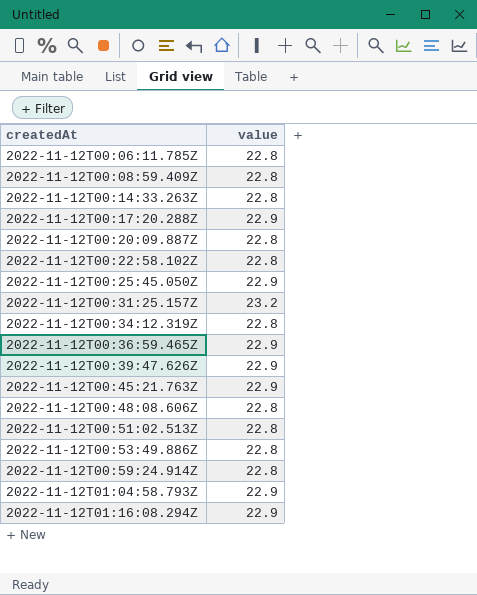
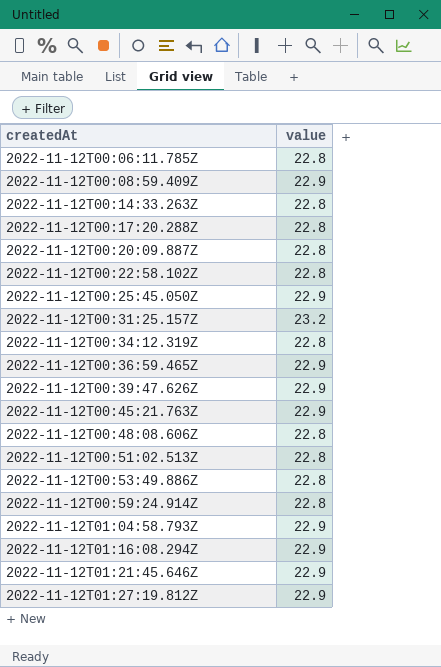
2022-11-12T00:08:59.409Z | value: 22.8 -> 22.9
2022-11-12T00:17:20.288Z | value: 22.9 -> 22.8
row 2022-11-12T01:21:45.646Z: none -> 22.9
row 2022-11-12T01:27:19.812Z: none -> 22.9

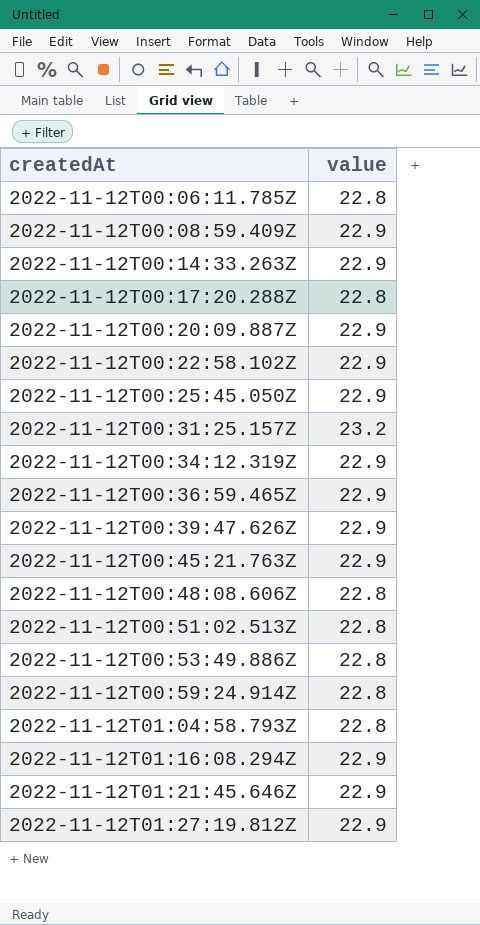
2022-11-12T00:14:33.263Z | value: 22.8 -> 22.9
2022-11-12T00:20:09.887Z | value: 22.8 -> 22.9
2022-11-12T00:22:58.102Z | value: 22.8 -> 22.9
2022-11-12T00:34:12.319Z | value: 22.8 -> 22.9
2022-11-12T01:04:58.793Z | value: 22.9 -> 22.8

